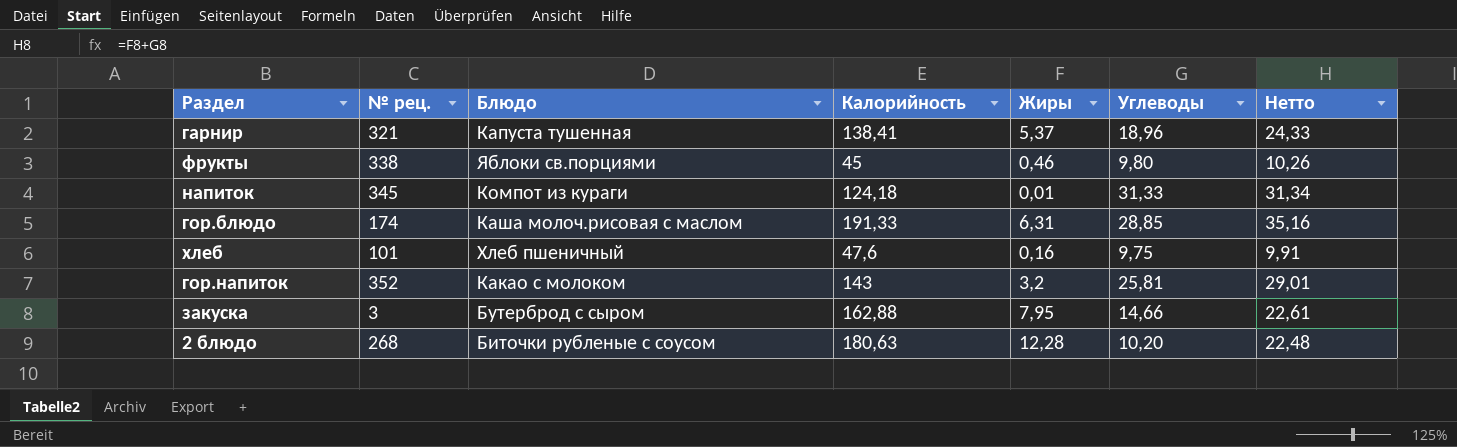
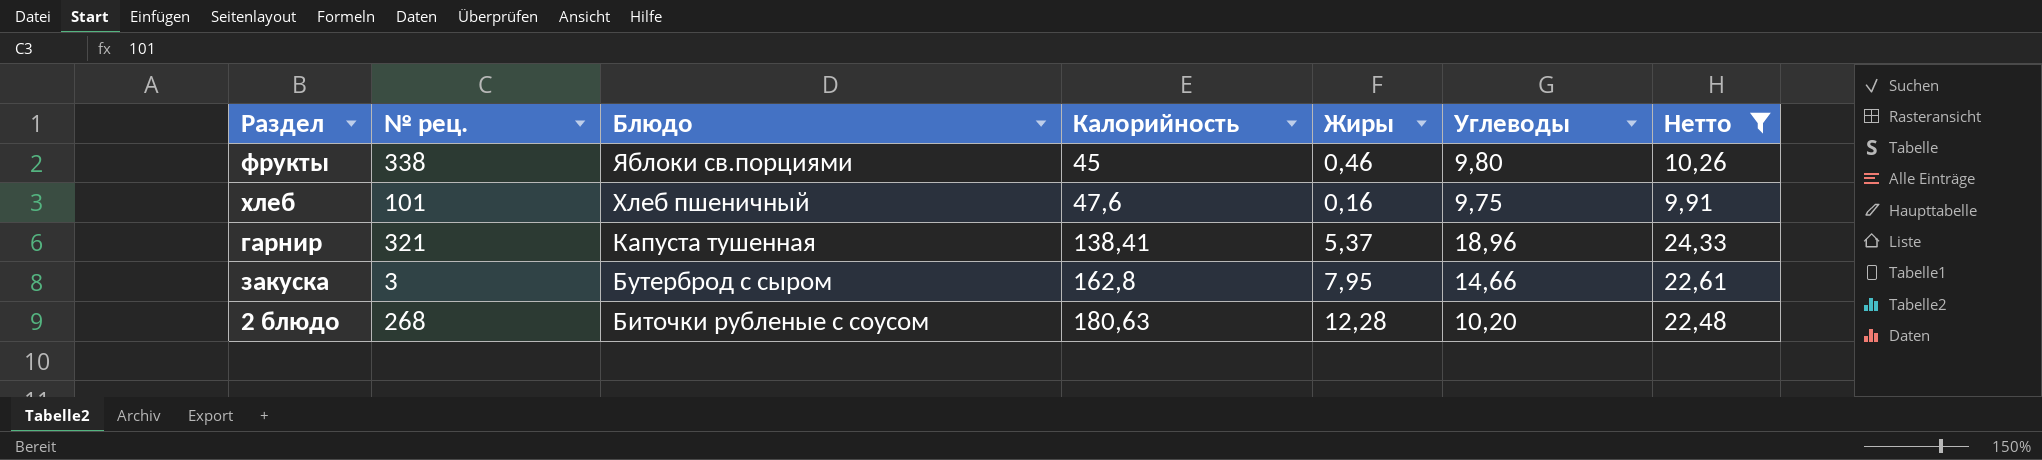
filter: none -> Нетто <= 24,33
row order: none -> Блюдо descending
закуска | Калорийность: 162,88 -> 162,8

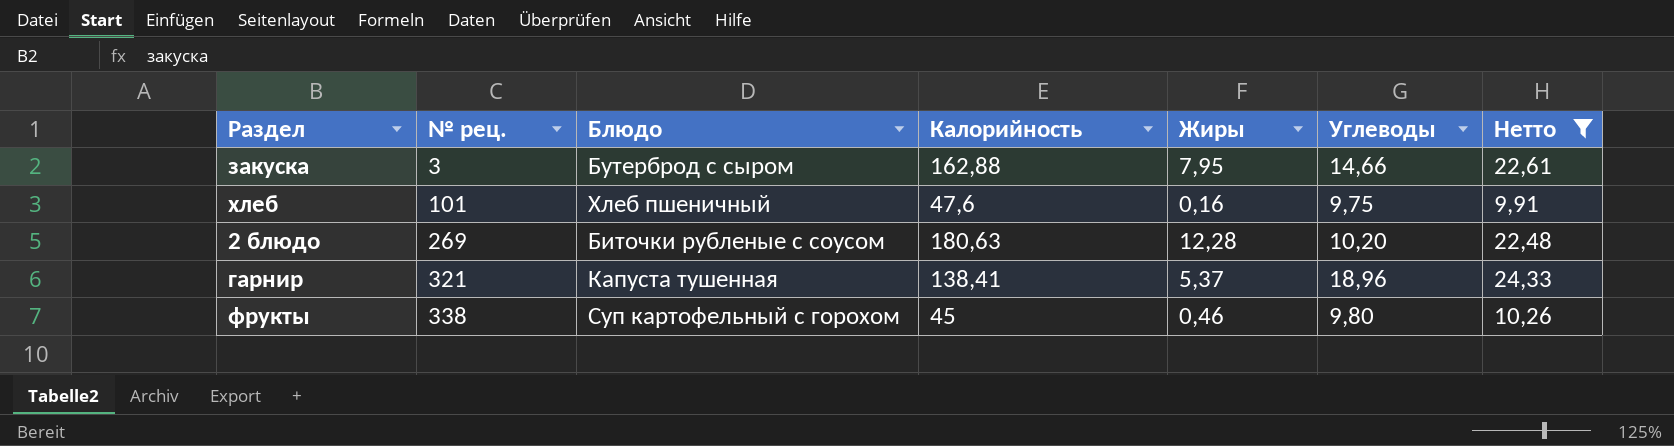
row order: Блюдо descending -> № рец. ascending
закуска | Калорийность: 162,8 -> 162,88
2 блюдо | № рец.: 268 -> 269
фрукты | Блюдо: Яблоки св.порциями -> Суп картофельный с горохом

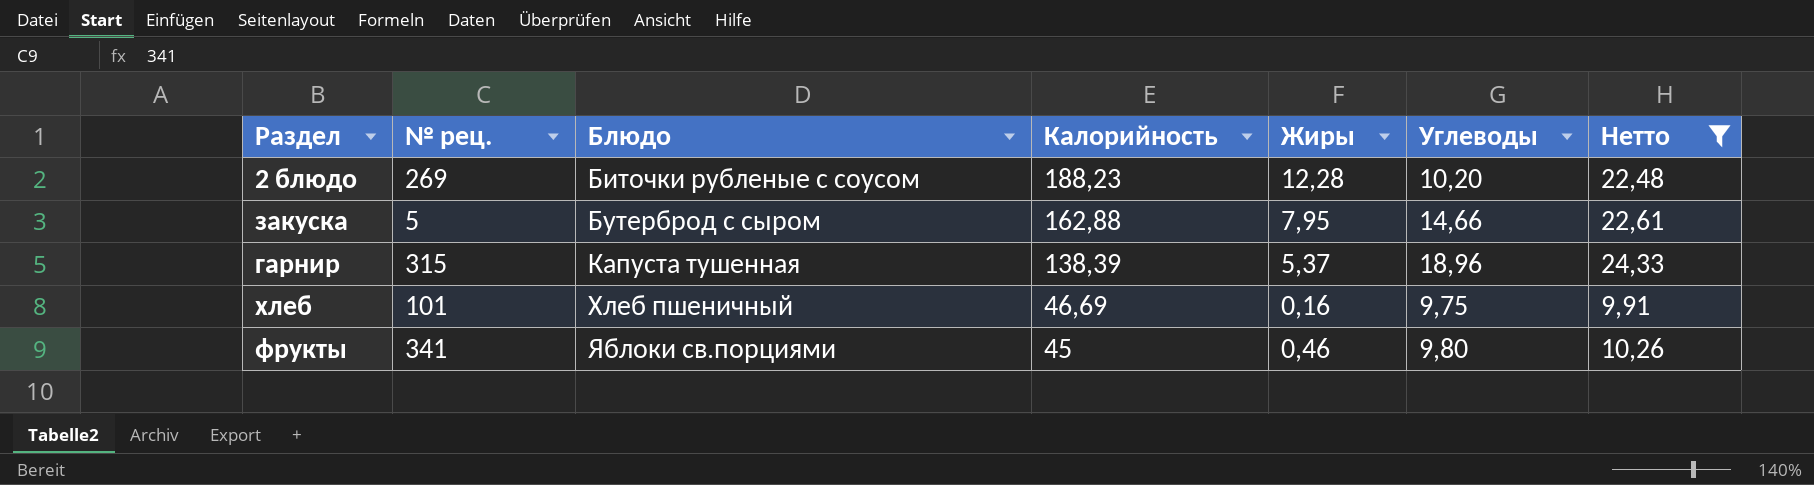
row order: № рец. ascending -> Блюдо ascending
2 блюдо | Калорийность: 180,63 -> 188,23
закуска | № рец.: 3 -> 5
гарнир | № рец.: 321 -> 315
гарнир | Калорийность: 138,41 -> 138,39
хлеб | Калорийность: 47,6 -> 46,69
фрукты | № рец.: 338 -> 341
фрукты | Блюдо: Суп картофельный с горохом -> Яблоки св.порциями

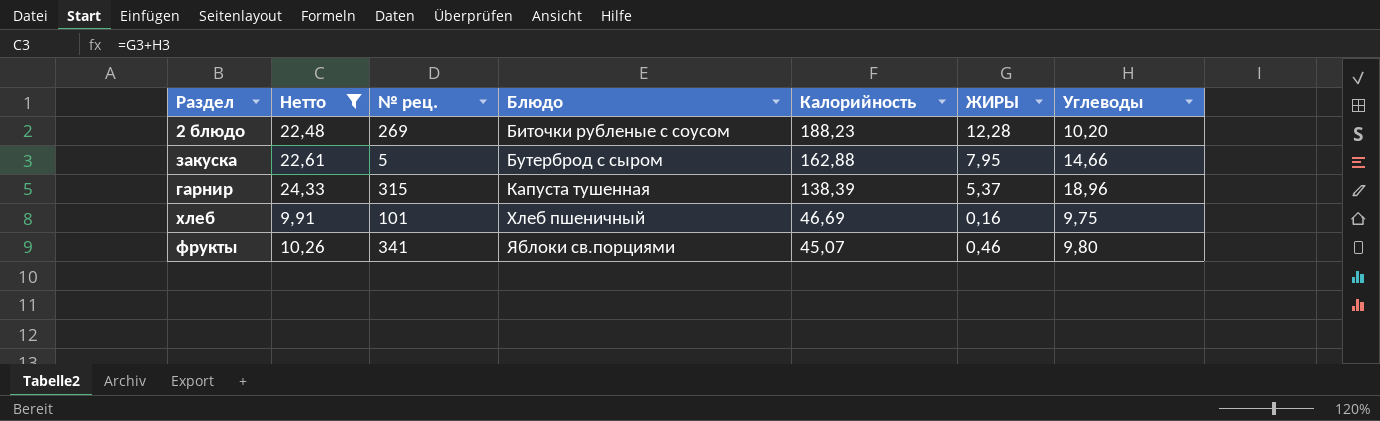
column Нетто | position: 7 -> 2
column name: Жиры -> ЖИРЫ
фрукты | Калорийность: 45 -> 45,07

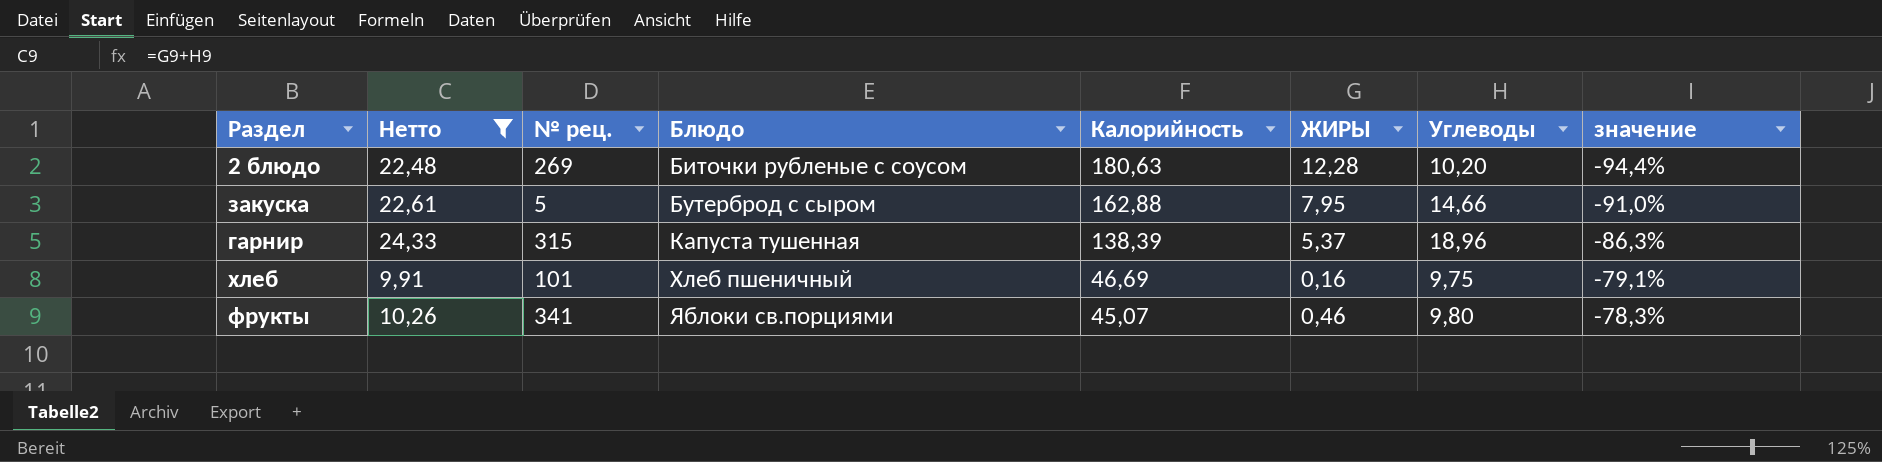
column значение | formula: none -> ([Углеводы] - [Калорийность]) / [Калорийность]
2 блюдо | Калорийность: 188,23 -> 180,63

